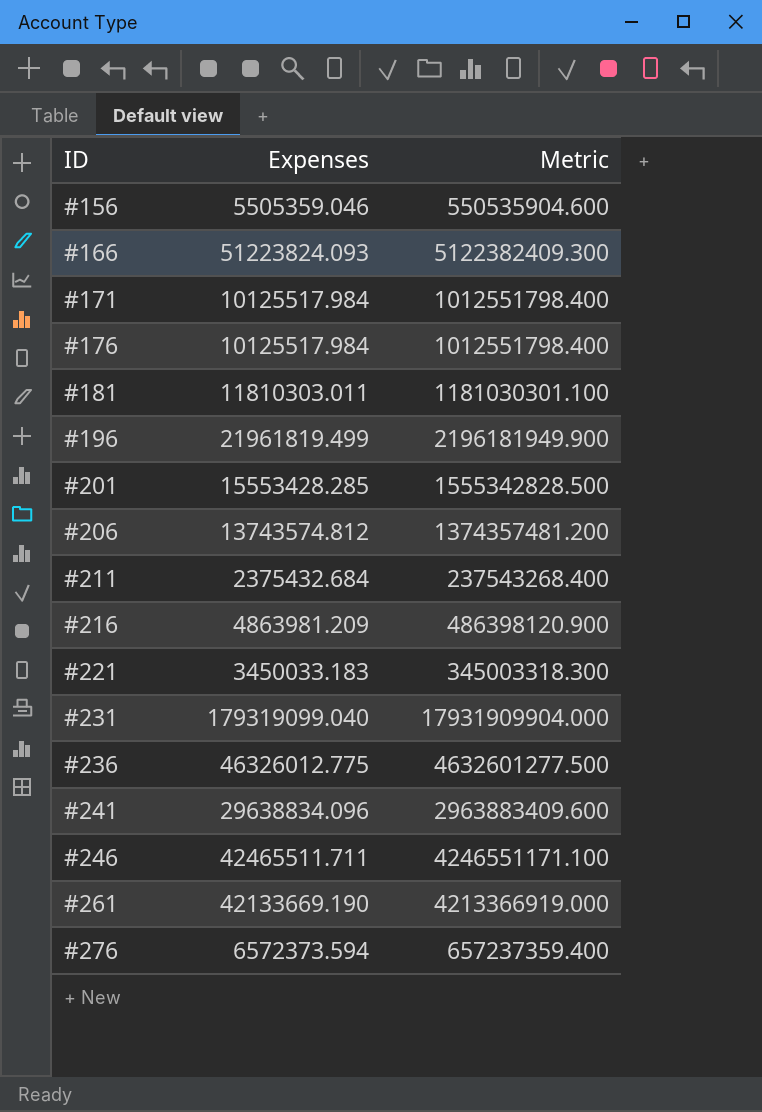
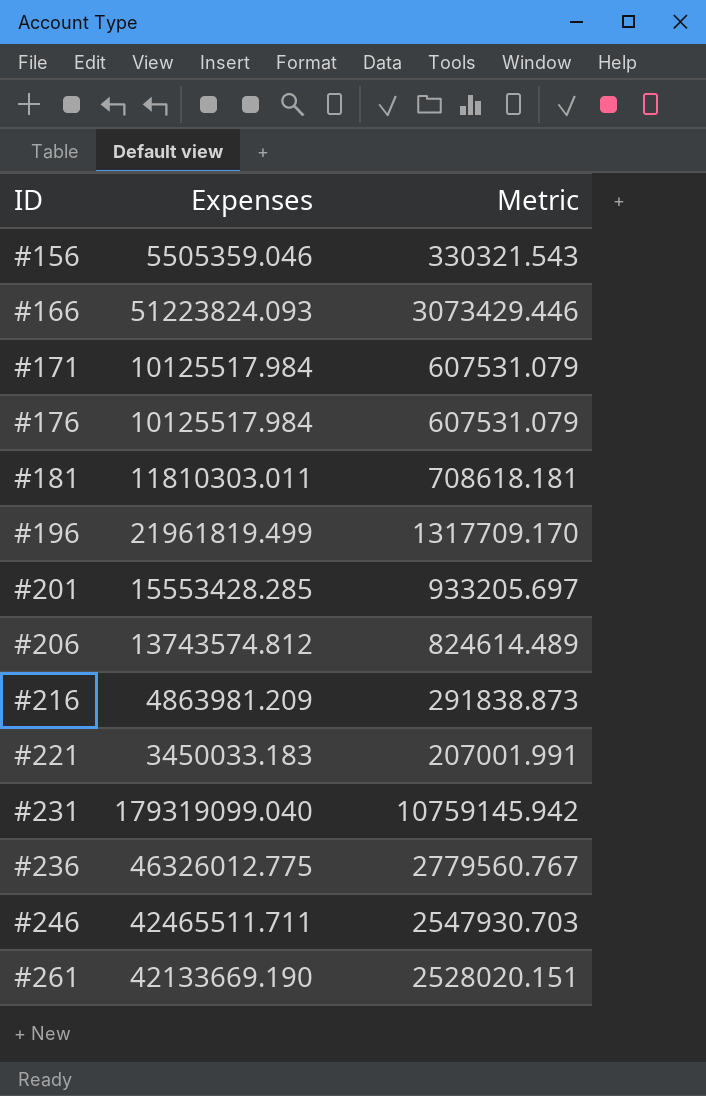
column Metric | formula: [Expenses] * 100 -> [Expenses] * 0.06
row #211: 2375432.684 | 237543268.400 -> none
row #241: 29638834.096 | 2963883409.600 -> none
row #276: 6572373.594 | 657237359.400 -> none

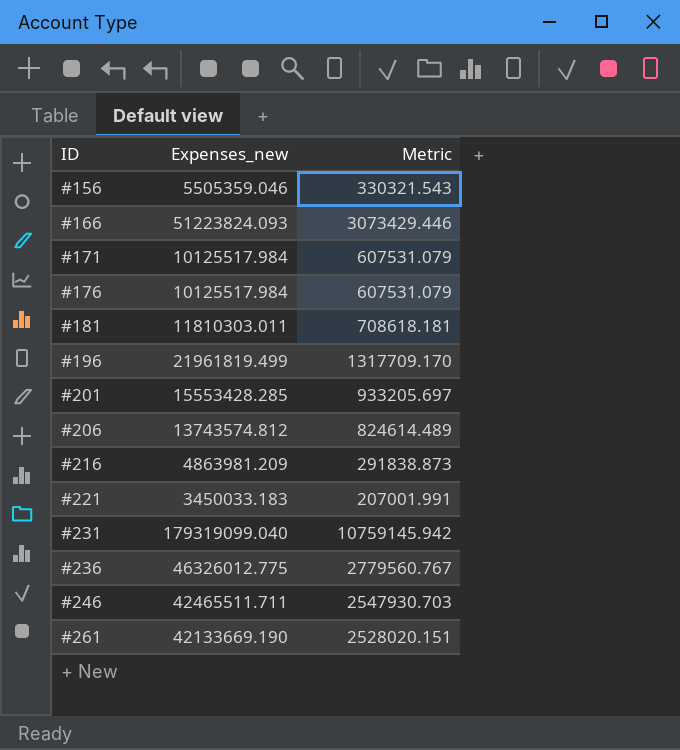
column name: Expenses -> Expenses_new

